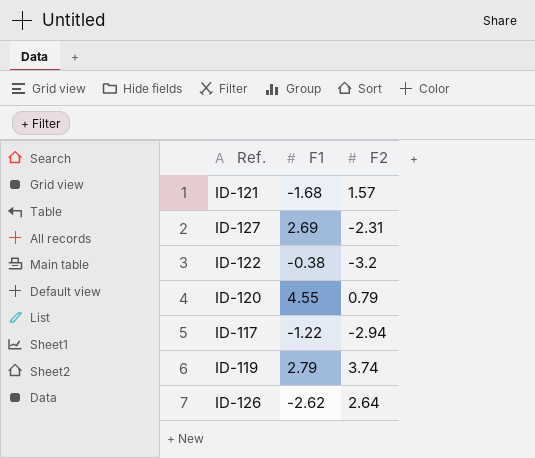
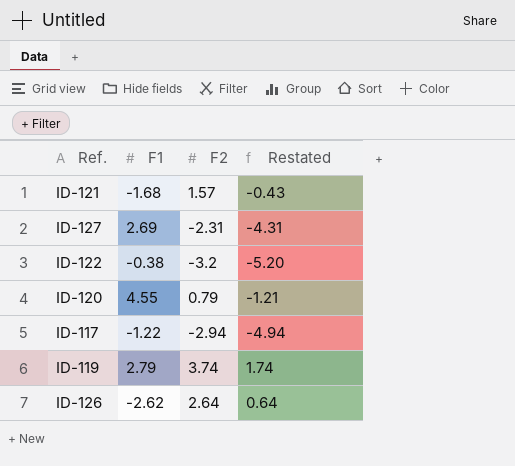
column Restated | formula: none -> [F2] - 2

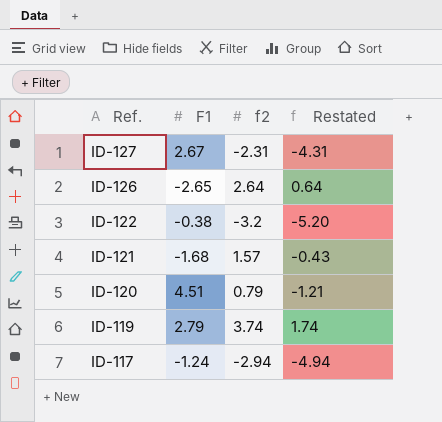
row order: none -> Ref. descending
column name: F2 -> f2
ID-127 | F1: 2.69 -> 2.67
ID-126 | F1: -2.62 -> -2.65
ID-120 | F1: 4.55 -> 4.51
ID-117 | F1: -1.22 -> -1.24

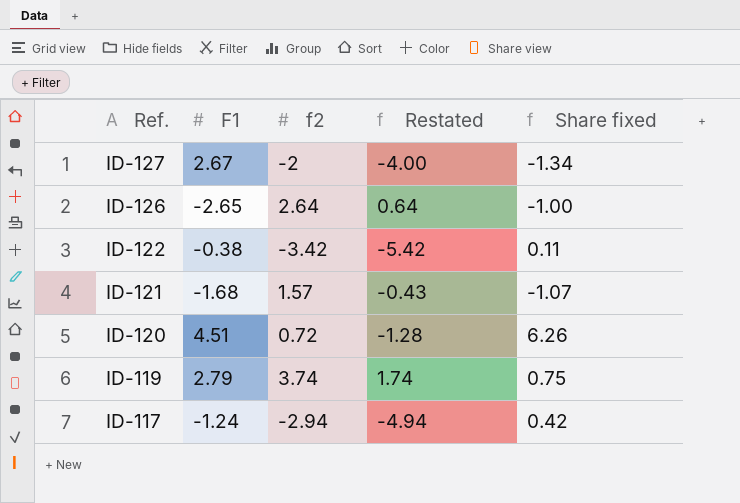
column Share fixed | formula: none -> [F1] / [f2]
ID-127 | f2: -2.31 -> -2
ID-127 | Restated: -4.31 -> -4.00
ID-122 | f2: -3.2 -> -3.42
ID-122 | Restated: -5.20 -> -5.42
ID-120 | f2: 0.79 -> 0.72
ID-120 | Restated: -1.21 -> -1.28

